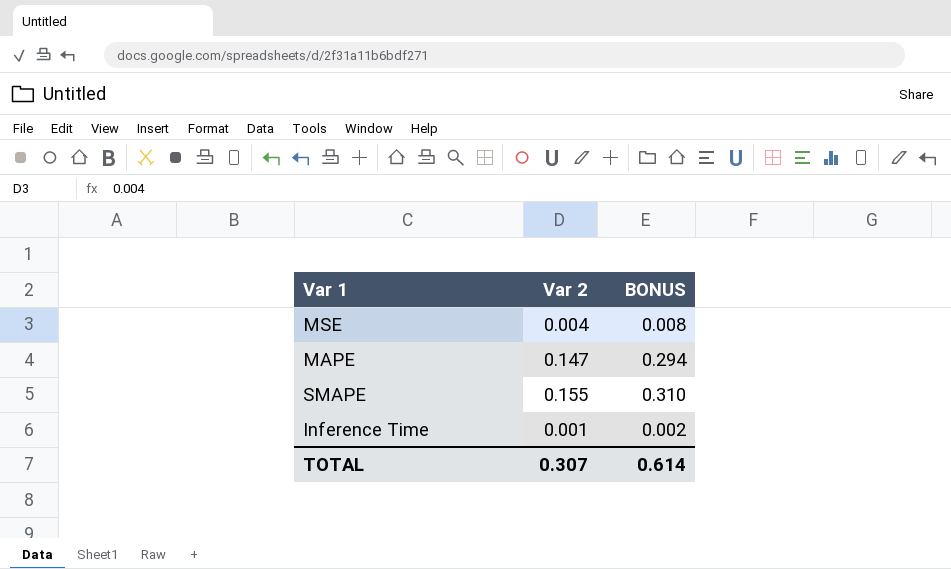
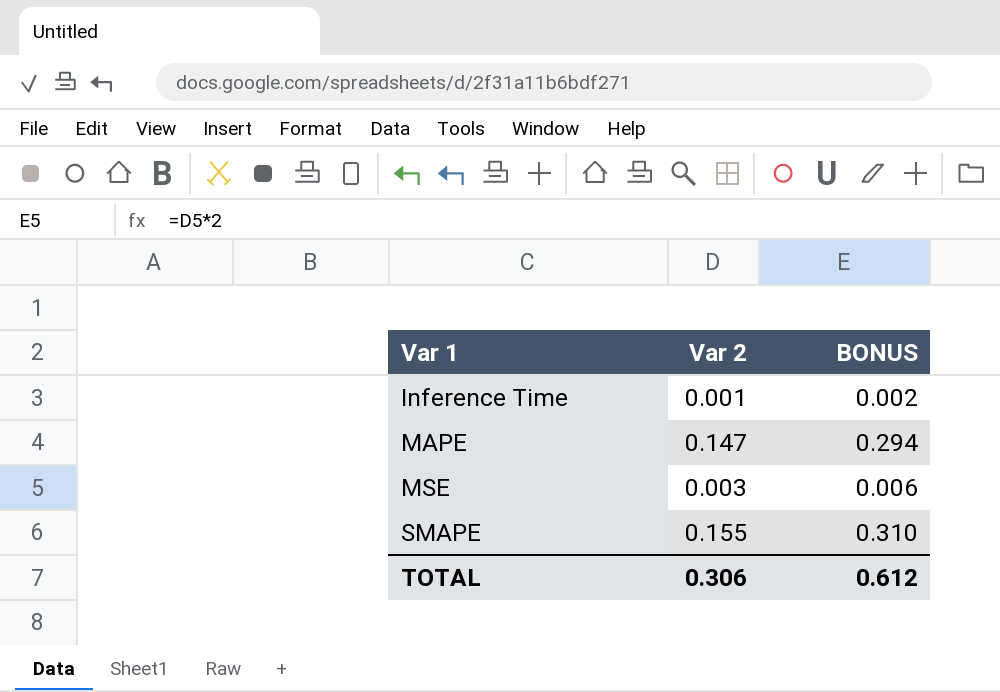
row order: none -> Var 1 ascending
MSE | Var 2: 0.004 -> 0.003
MSE | BONUS: 0.008 -> 0.006
TOTAL | Var 2: 0.307 -> 0.306
TOTAL | BONUS: 0.614 -> 0.612

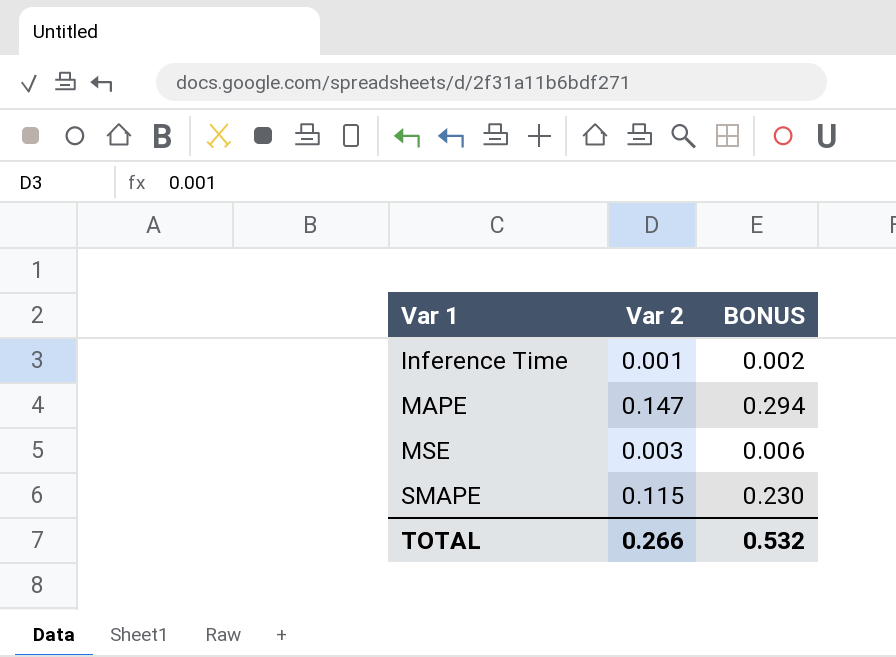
SMAPE | Var 2: 0.155 -> 0.115
SMAPE | BONUS: 0.310 -> 0.230
TOTAL | Var 2: 0.306 -> 0.266
TOTAL | BONUS: 0.612 -> 0.532

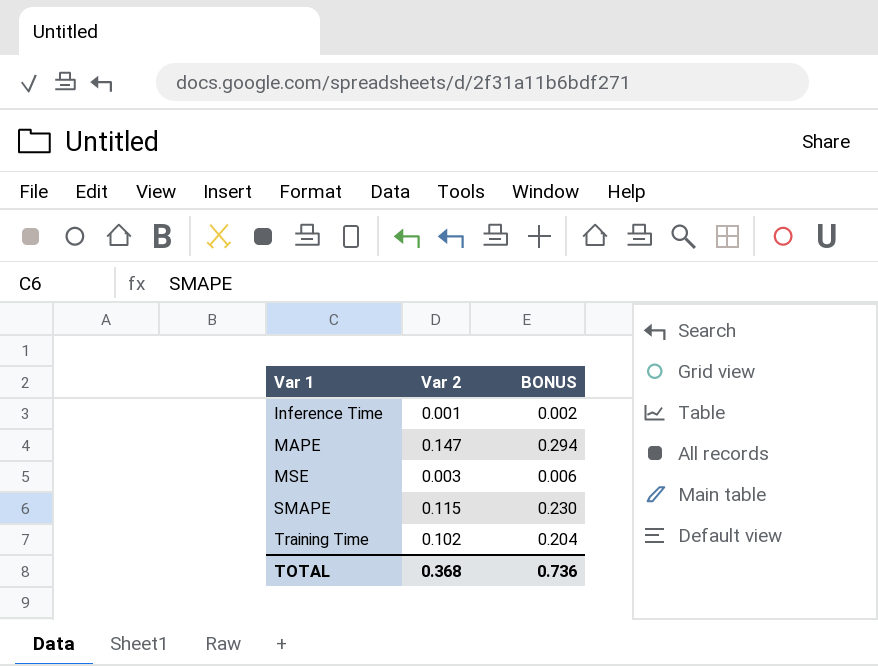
row Training Time: none -> 0.102 | 0.204
TOTAL | Var 2: 0.266 -> 0.368
TOTAL | BONUS: 0.532 -> 0.736

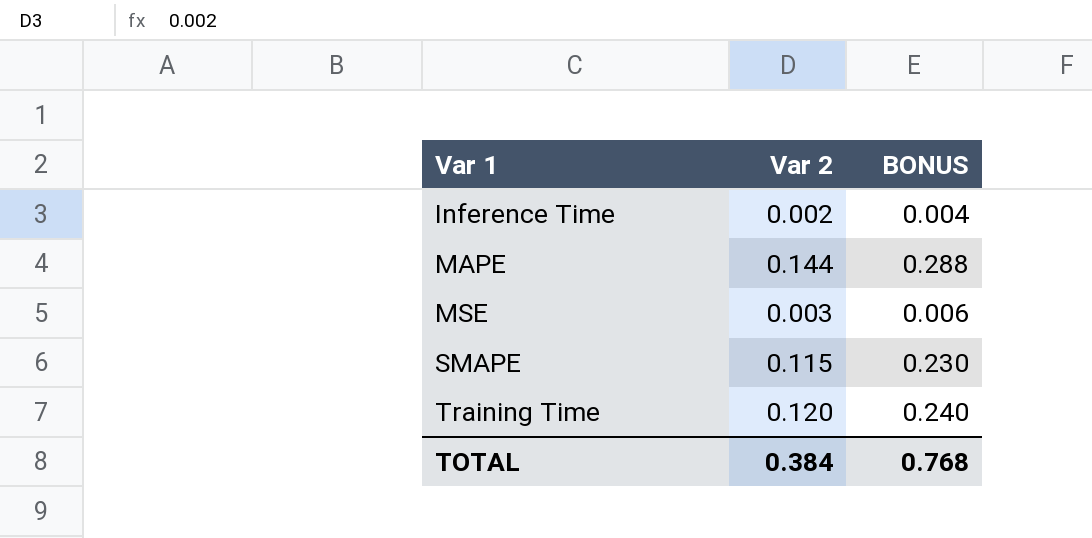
Inference Time | Var 2: 0.001 -> 0.002
Inference Time | BONUS: 0.002 -> 0.004
MAPE | Var 2: 0.147 -> 0.144
MAPE | BONUS: 0.294 -> 0.288
Training Time | Var 2: 0.102 -> 0.120
Training Time | BONUS: 0.204 -> 0.240
TOTAL | Var 2: 0.368 -> 0.384
TOTAL | BONUS: 0.736 -> 0.768

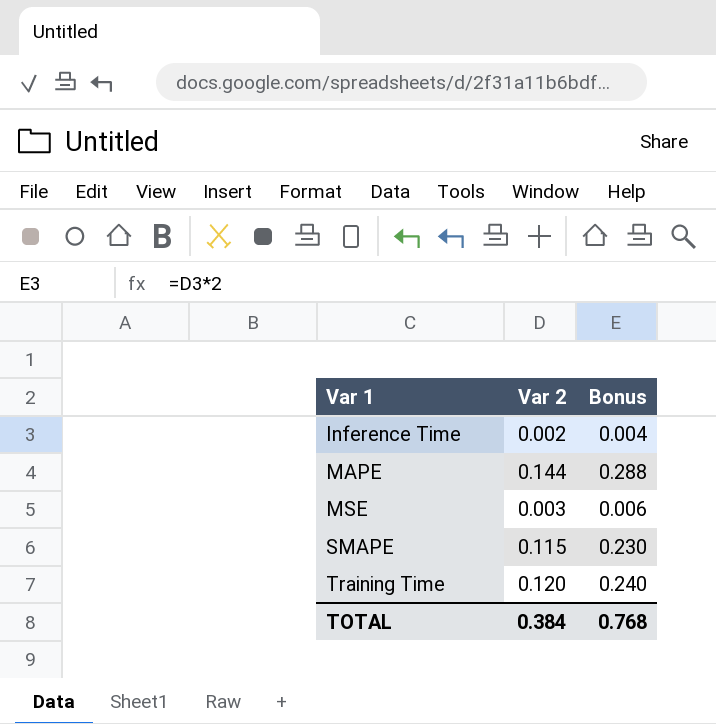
column name: BONUS -> Bonus

